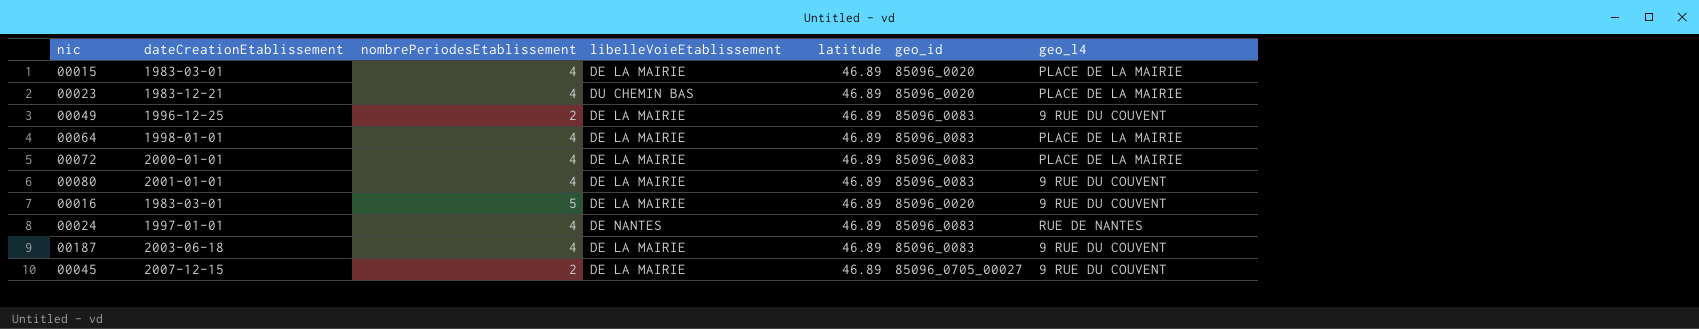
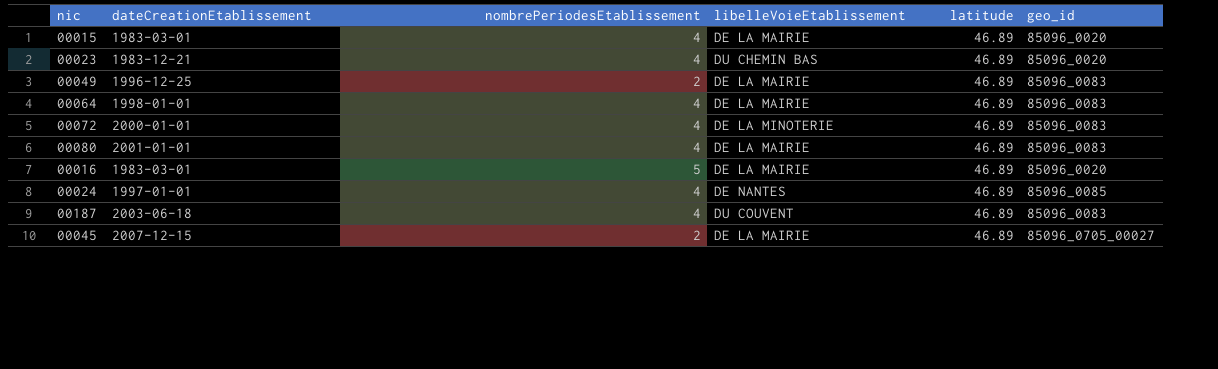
column geo_l4 | position: 7 -> none
00072 | libelleVoieEtablissement: DE LA MAIRIE -> DE LA MINOTERIE
00024 | geo_id: 85096_0083 -> 85096_0085
00187 | libelleVoieEtablissement: DE LA MAIRIE -> DU COUVENT

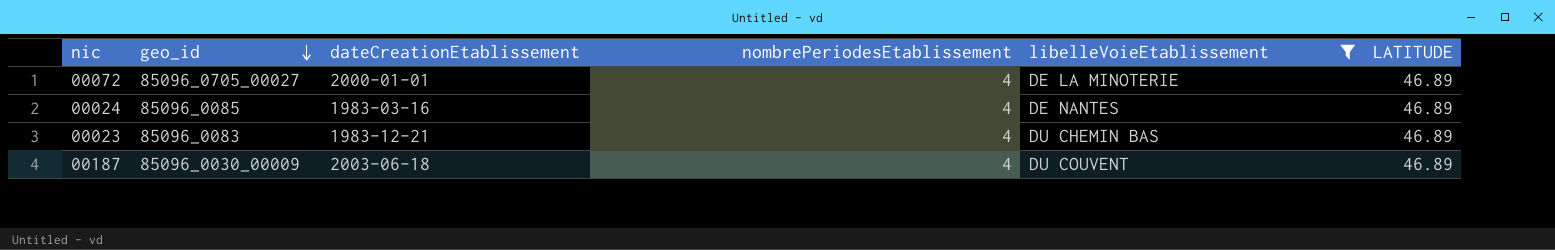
filter: none -> libelleVoieEtablissement != DE LA MAIRIE
row order: none -> geo_id descending
column geo_id | position: 6 -> 2
column name: latitude -> LATITUDE
00072 | geo_id: 85096_0083 -> 85096_0705_00027
00024 | dateCreationEtablissement: 1997-01-01 -> 1983-03-16
00023 | geo_id: 85096_0020 -> 85096_0083
00187 | geo_id: 85096_0083 -> 85096_0030_00009

